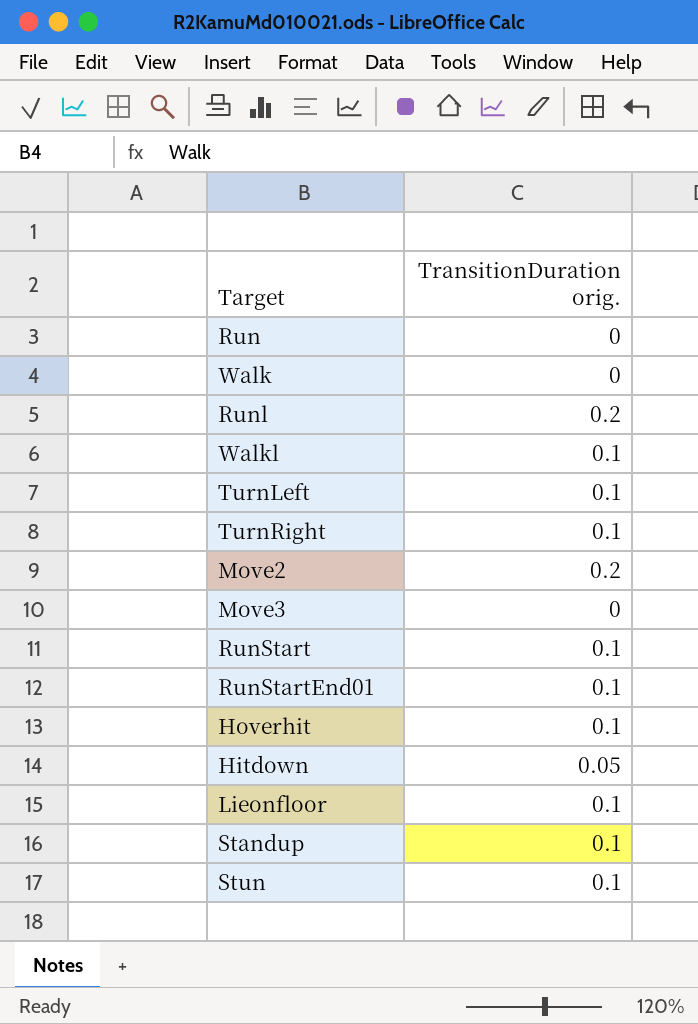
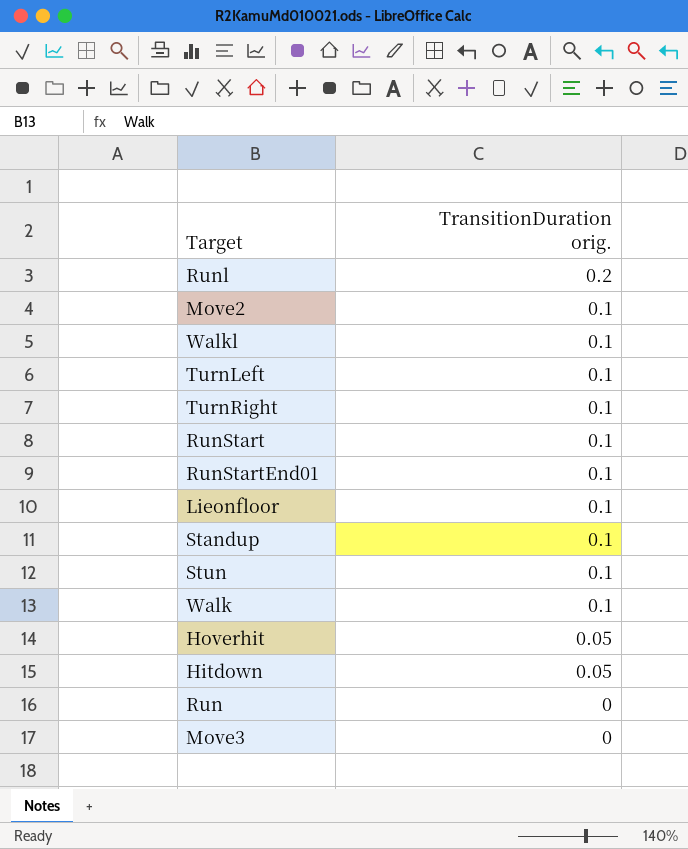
row order: none -> TransitionDuration orig. descending
Move2 | TransitionDuration orig.: 0.2 -> 0.1
Walk | TransitionDuration orig.: 0 -> 0.1
Hoverhit | TransitionDuration orig.: 0.1 -> 0.05

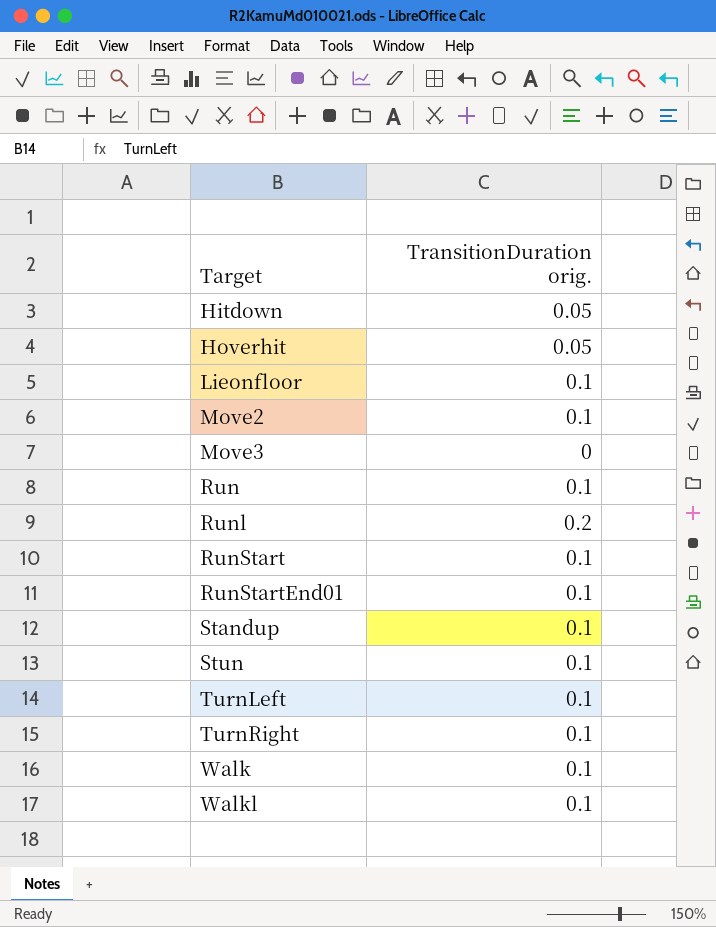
row order: TransitionDuration orig. descending -> Target ascending
Run | TransitionDuration orig.: 0 -> 0.1

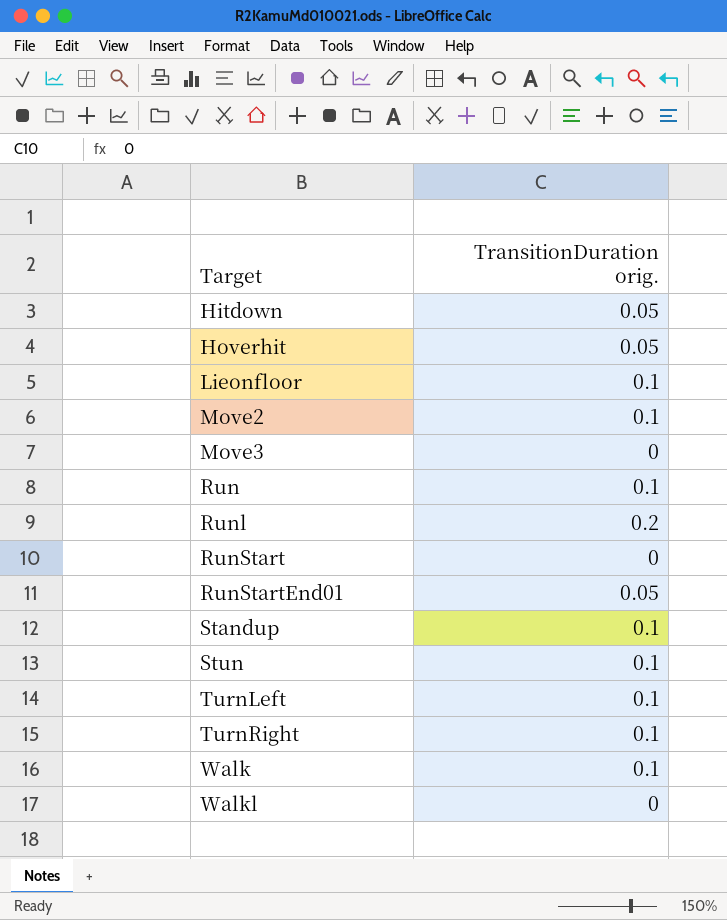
RunStart | TransitionDuration orig.: 0.1 -> 0
RunStartEnd01 | TransitionDuration orig.: 0.1 -> 0.05
Walkl | TransitionDuration orig.: 0.1 -> 0

